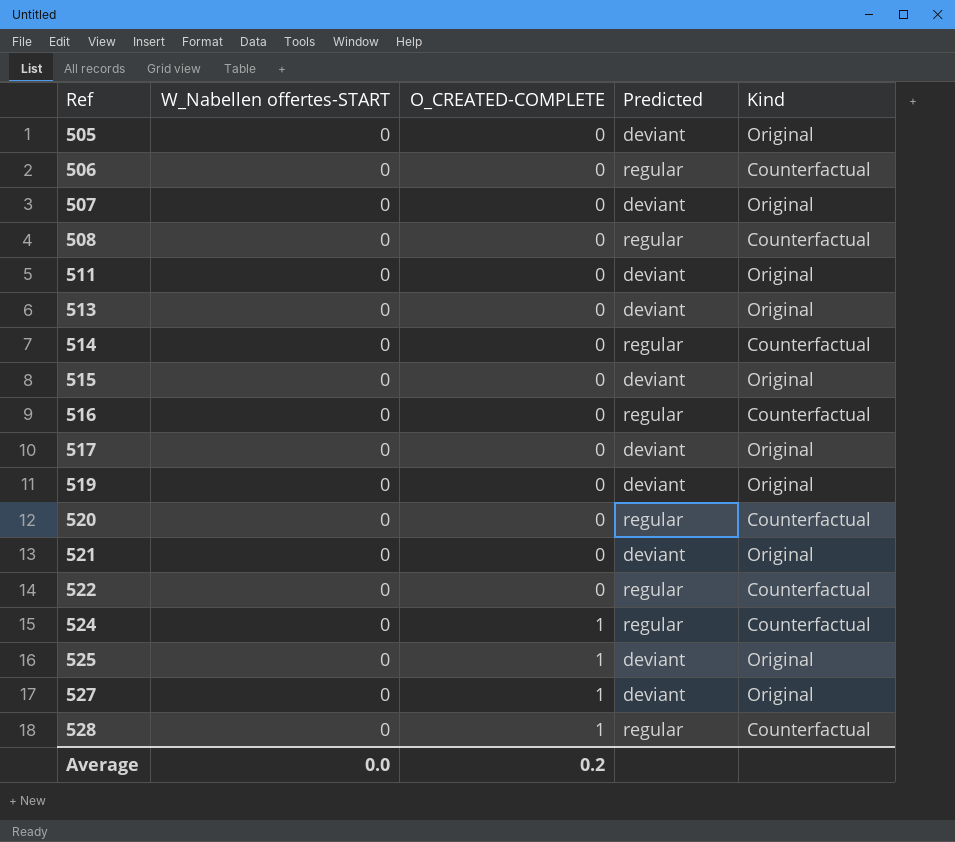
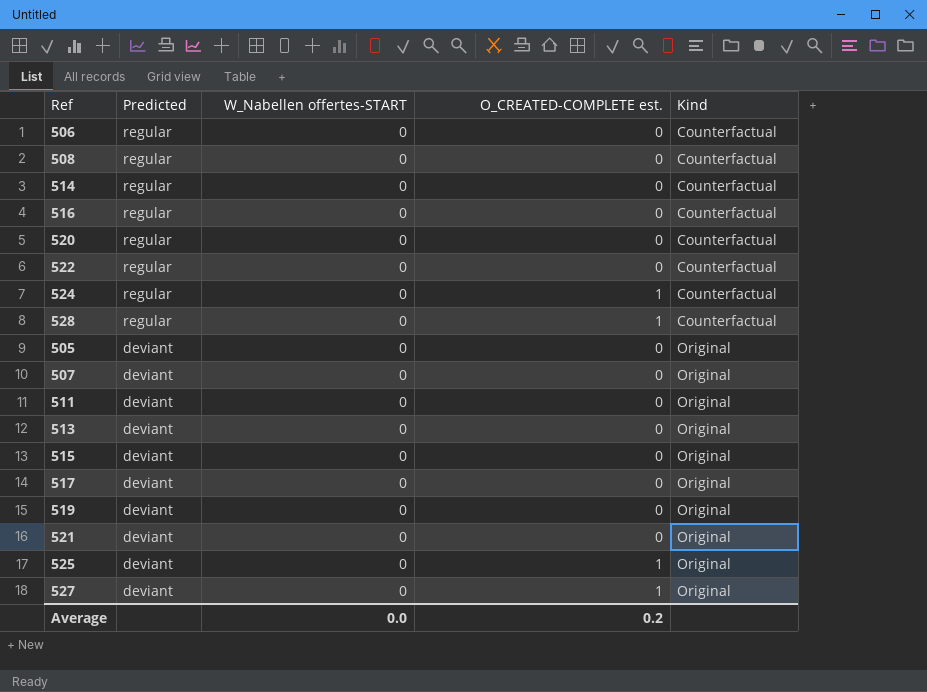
row order: Ref ascending -> Predicted descending
column Predicted | position: 4 -> 2
column name: O_CREATED-COMPLETE -> O_CREATED-COMPLETE est.

